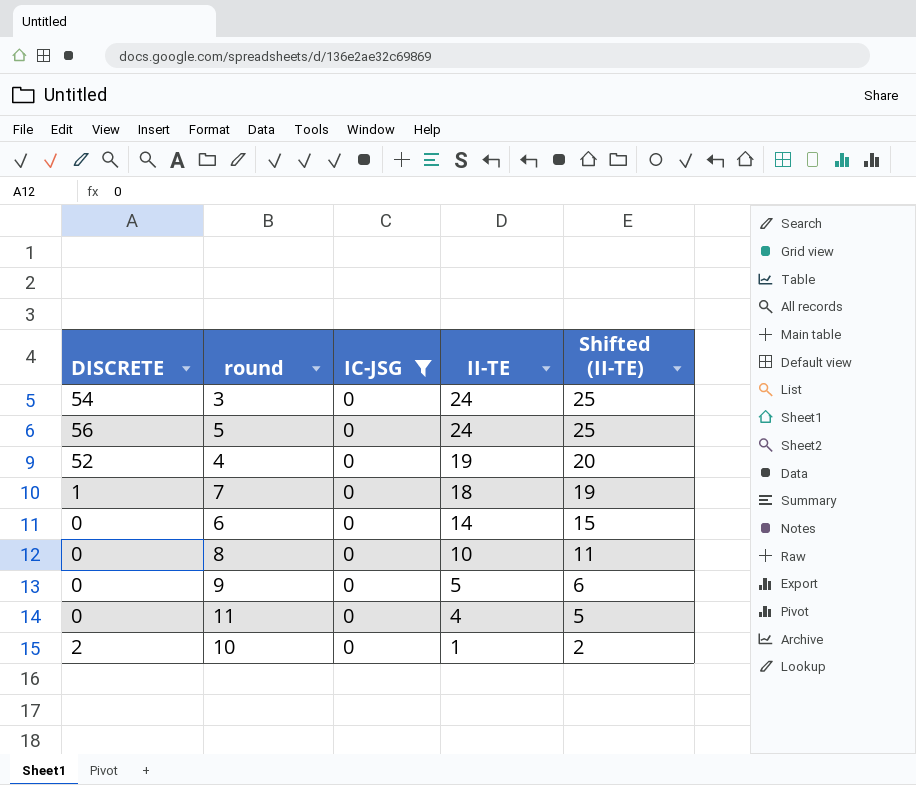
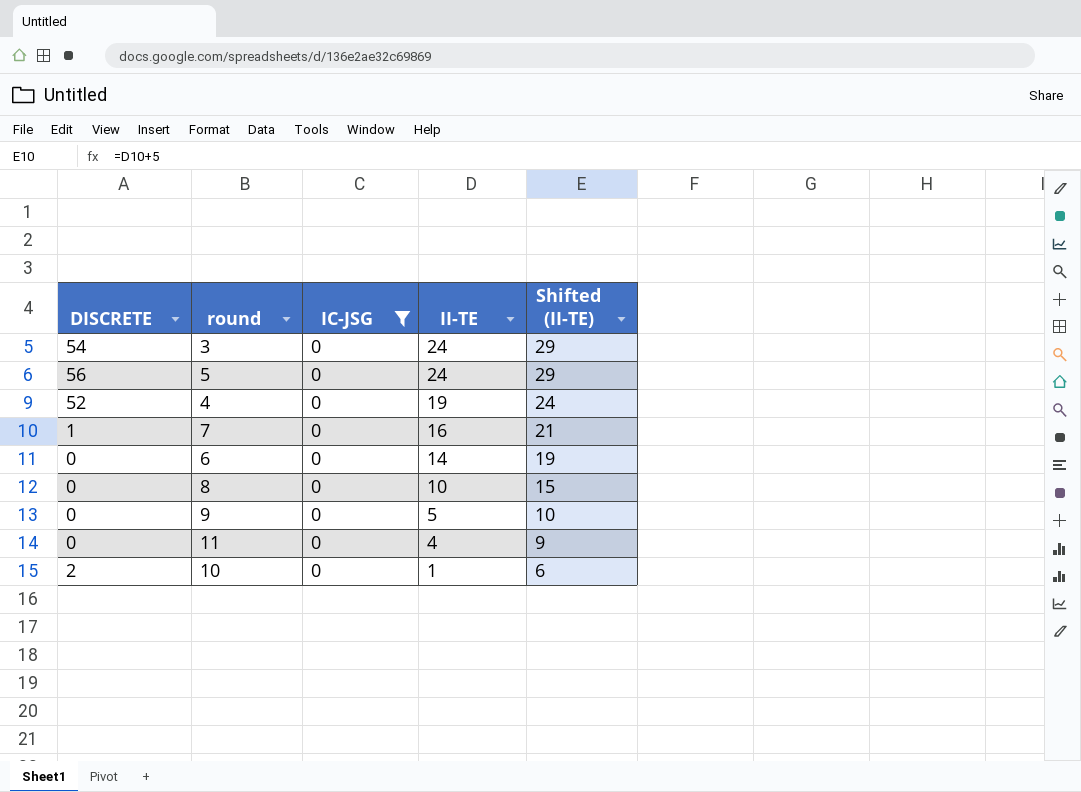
column Shifted (II-TE) | formula: [II-TE] + 1 -> [II-TE] + 5
7 | II-TE: 18 -> 16

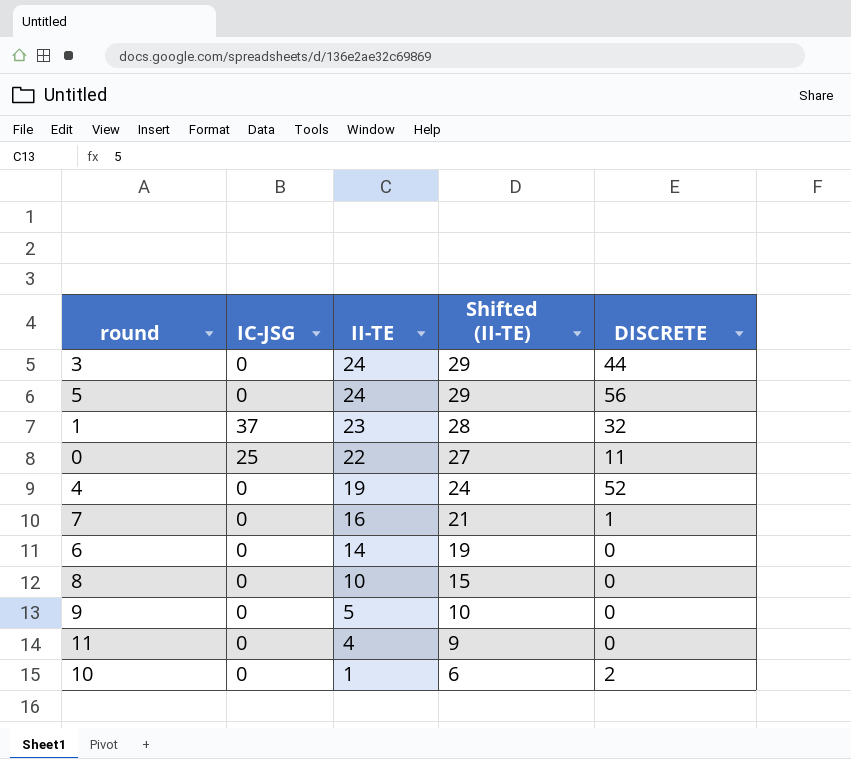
filter: IC-JSG = 0 -> none
column DISCRETE | position: 1 -> 5
3 | DISCRETE: 54 -> 44

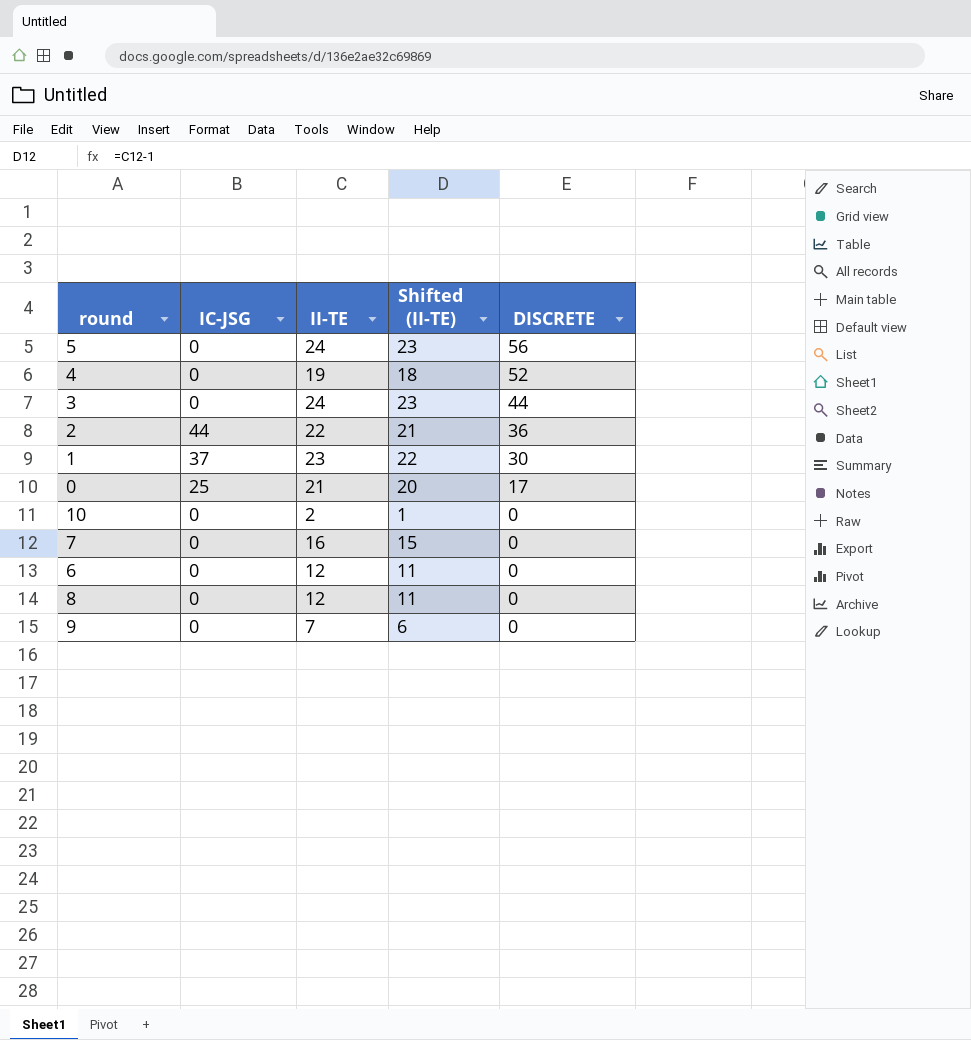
row order: II-TE descending -> DISCRETE descending
column Shifted (II-TE) | formula: [II-TE] + 5 -> [II-TE] - 1
row 11: 0 | 4 | 9 | 0 -> none
row 2: none -> 44 | 22 | 21 | 36
1 | DISCRETE: 32 -> 30
0 | II-TE: 22 -> 21
0 | DISCRETE: 11 -> 17
10 | II-TE: 1 -> 2
10 | DISCRETE: 2 -> 0
7 | DISCRETE: 1 -> 0
6 | II-TE: 14 -> 12
8 | II-TE: 10 -> 12
9 | II-TE: 5 -> 7

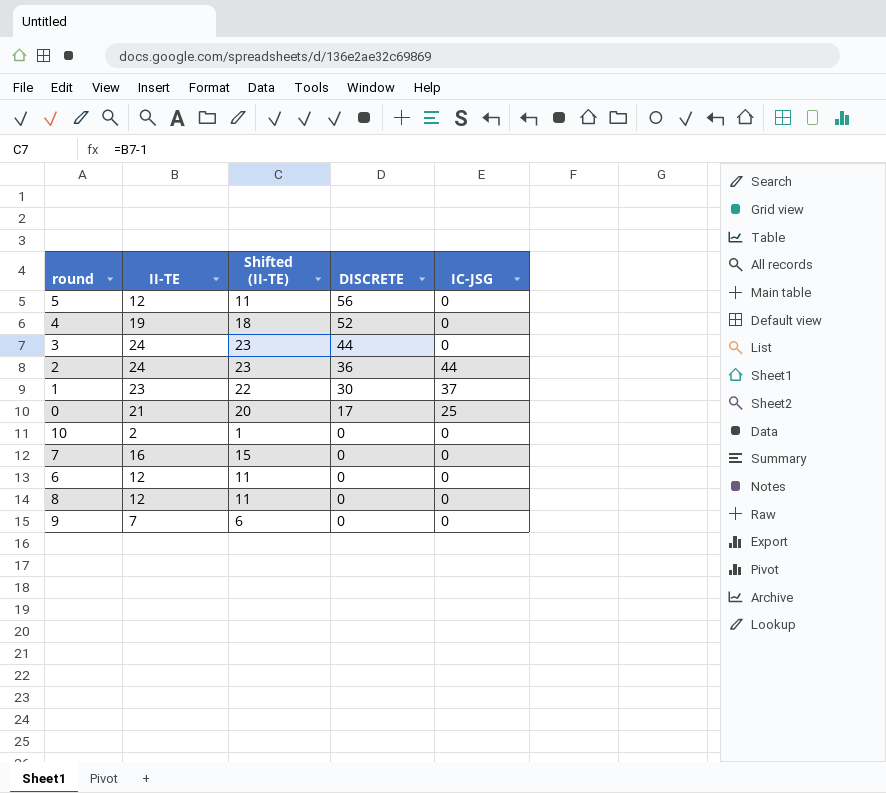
column IC-JSG | position: 2 -> 5
5 | II-TE: 24 -> 12
5 | Shifted (II-TE): 23 -> 11
2 | II-TE: 22 -> 24
2 | Shifted (II-TE): 21 -> 23

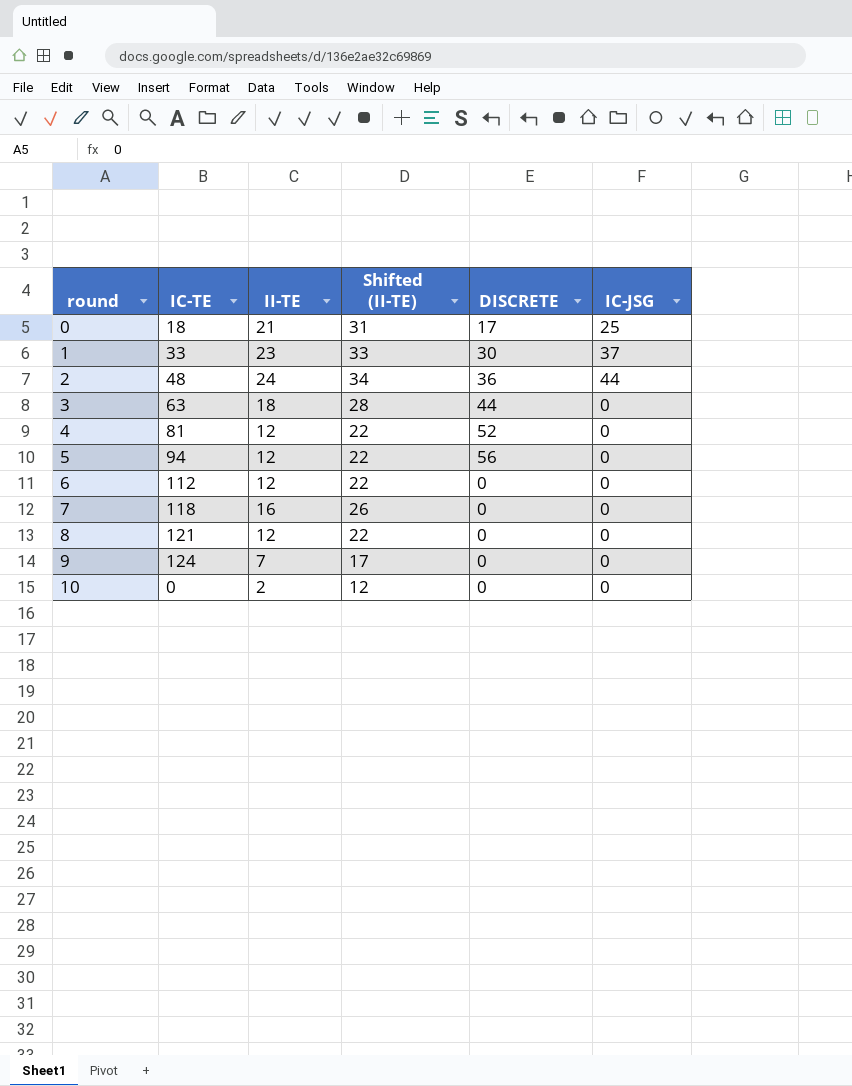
row order: DISCRETE descending -> round ascending
column IC-TE | position: none -> 2
column Shifted (II-TE) | formula: [II-TE] - 1 -> [II-TE] + 10
3 | II-TE: 24 -> 18
4 | II-TE: 19 -> 12

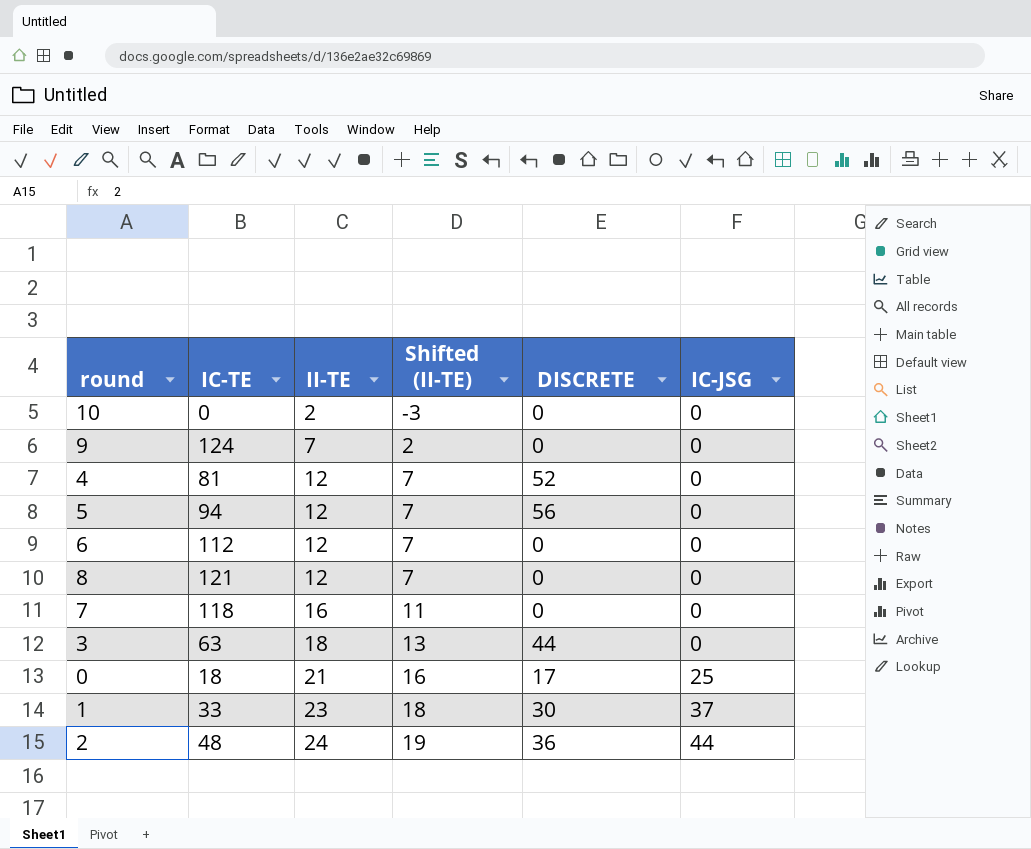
row order: round ascending -> II-TE ascending
column Shifted (II-TE) | formula: [II-TE] + 10 -> [II-TE] - 5

